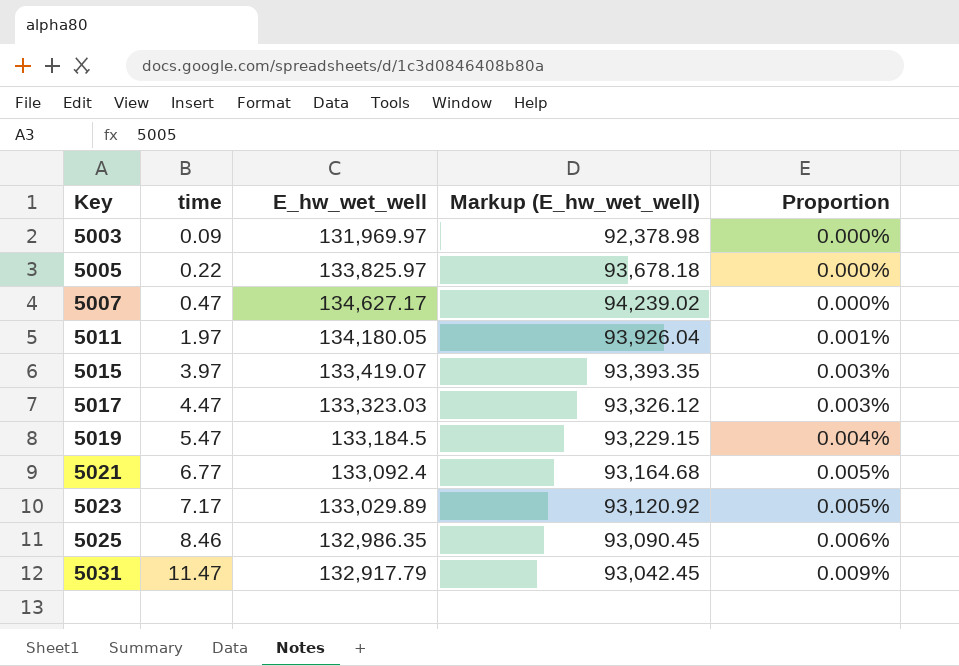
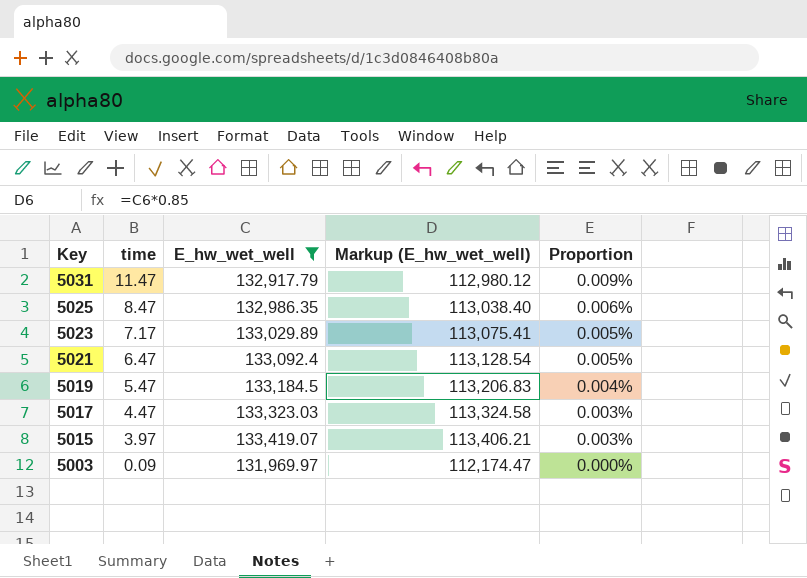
filter: none -> E_hw_wet_well <= 133,419.07
row order: Key ascending -> Key descending
column Markup (E_hw_wet_well) | formula: [E_hw_wet_well] * 0.7 -> [E_hw_wet_well] * 0.85
5025 | time: 8.46 -> 8.47
5021 | time: 6.77 -> 6.47

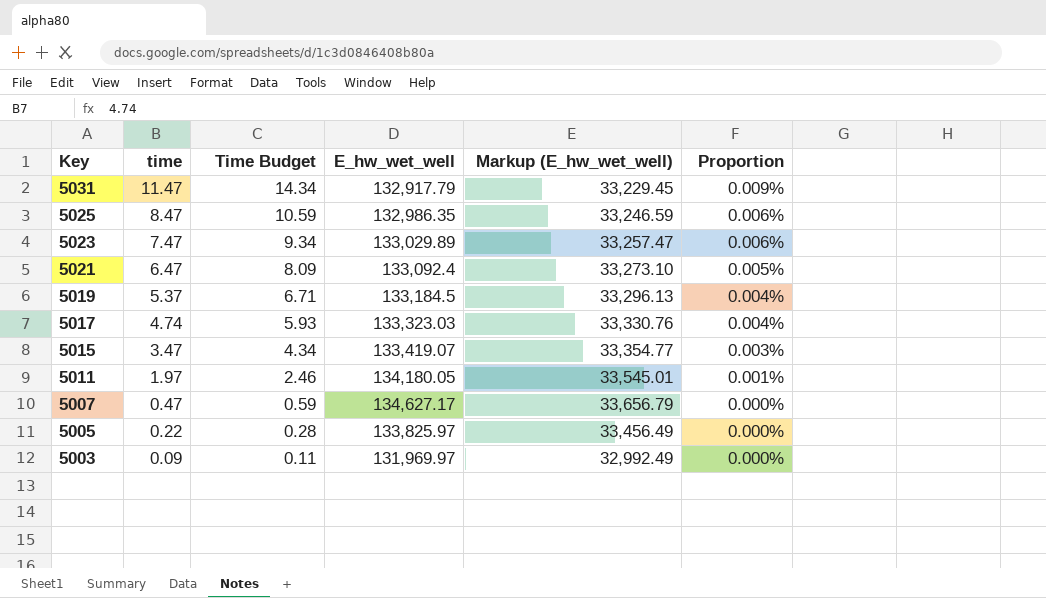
filter: E_hw_wet_well <= 133,419.07 -> none
column Time Budget | formula: none -> [time] * 1.25
column Markup (E_hw_wet_well) | formula: [E_hw_wet_well] * 0.85 -> [E_hw_wet_well] * 0.25
5023 | time: 7.17 -> 7.47
5023 | Proportion: 0.005% -> 0.006%
5019 | time: 5.47 -> 5.37
5017 | time: 4.47 -> 4.74
5017 | Proportion: 0.003% -> 0.004%
5015 | time: 3.97 -> 3.47

